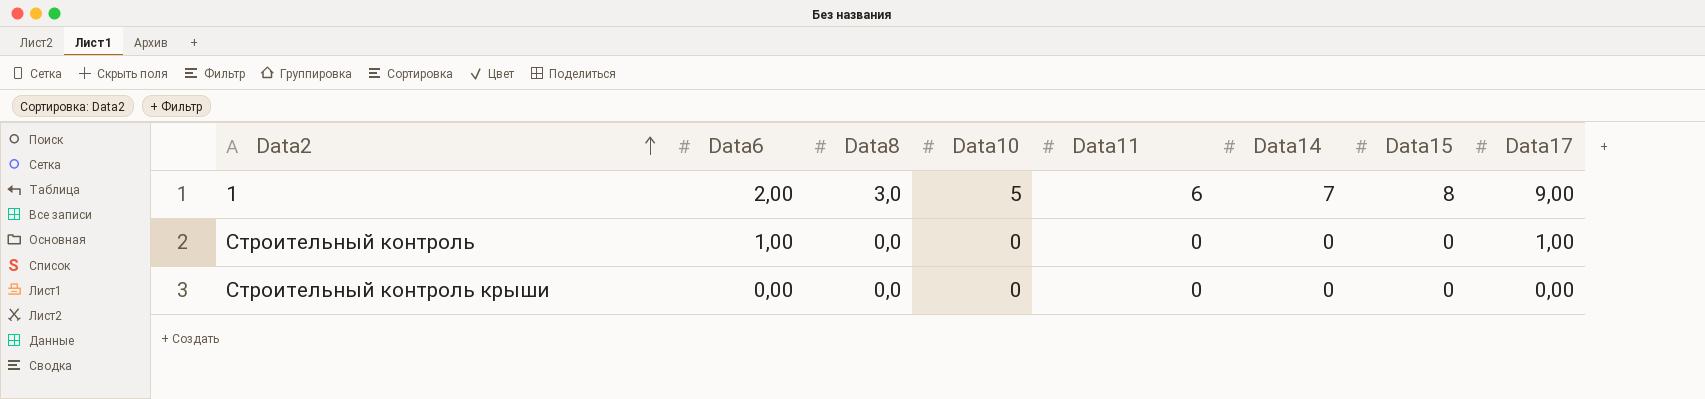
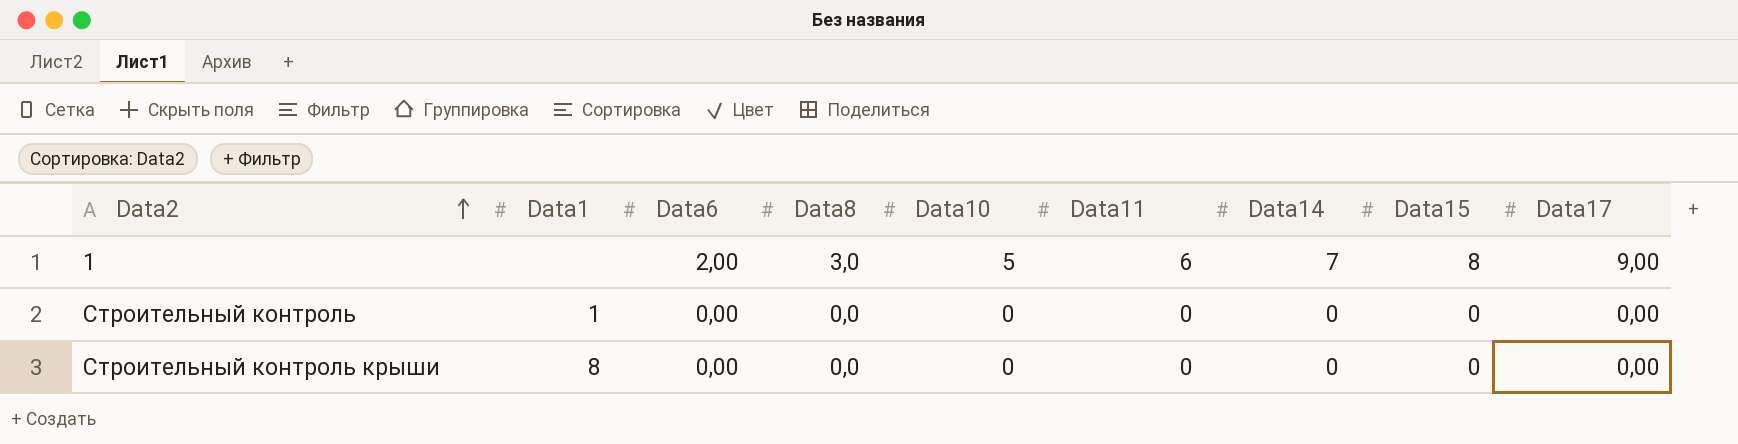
column Data1 | position: none -> 2
Строительный контроль | Data6: 1,00 -> 0,00
Строительный контроль | Data17: 1,00 -> 0,00

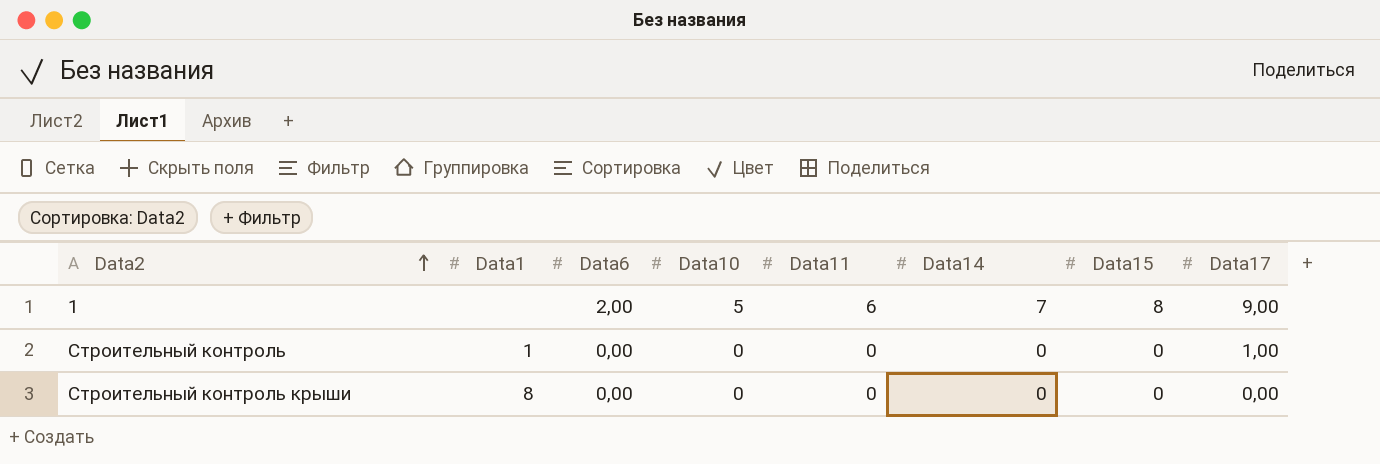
column Data8 | position: 4 -> none
Строительный контроль | Data17: 0,00 -> 1,00

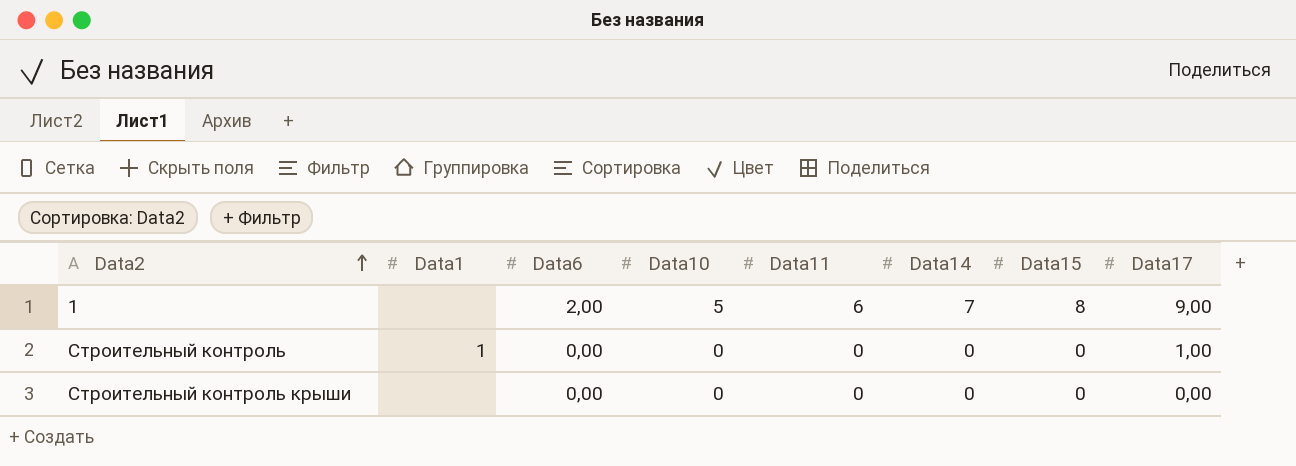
Строительный контроль крыши | Data1: 8 -> none

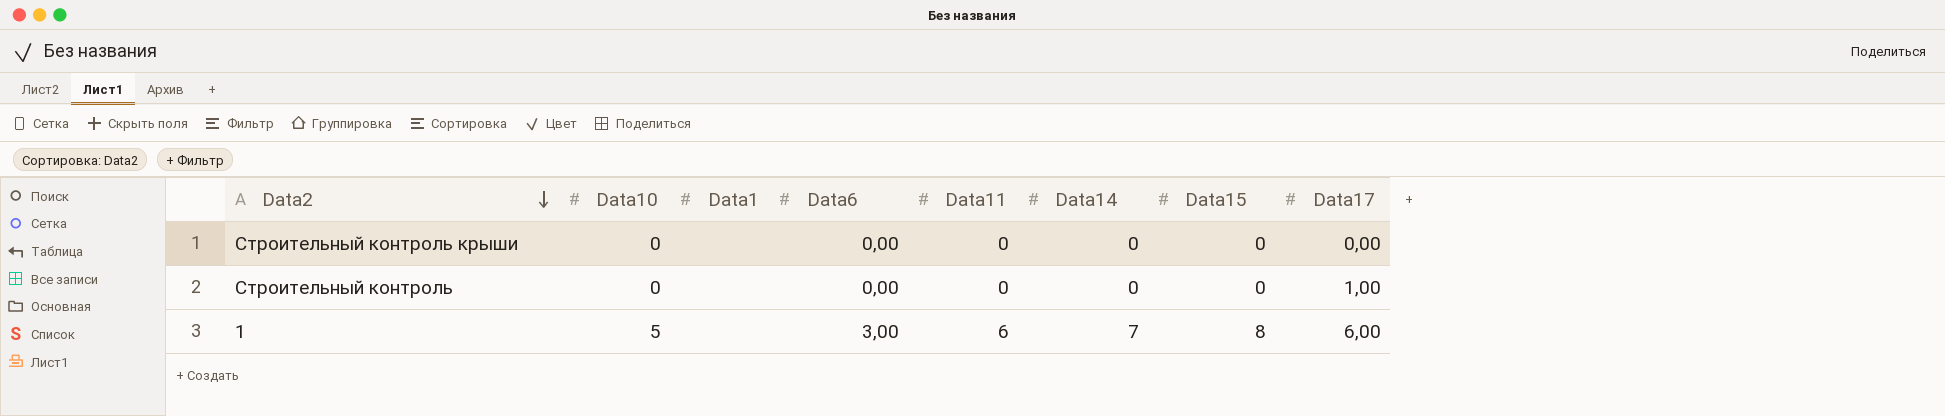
row order: Data2 ascending -> Data2 descending
column Data10 | position: 4 -> 2
Строительный контроль | Data1: 1 -> none
1 | Data6: 2,00 -> 3,00
1 | Data17: 9,00 -> 6,00

